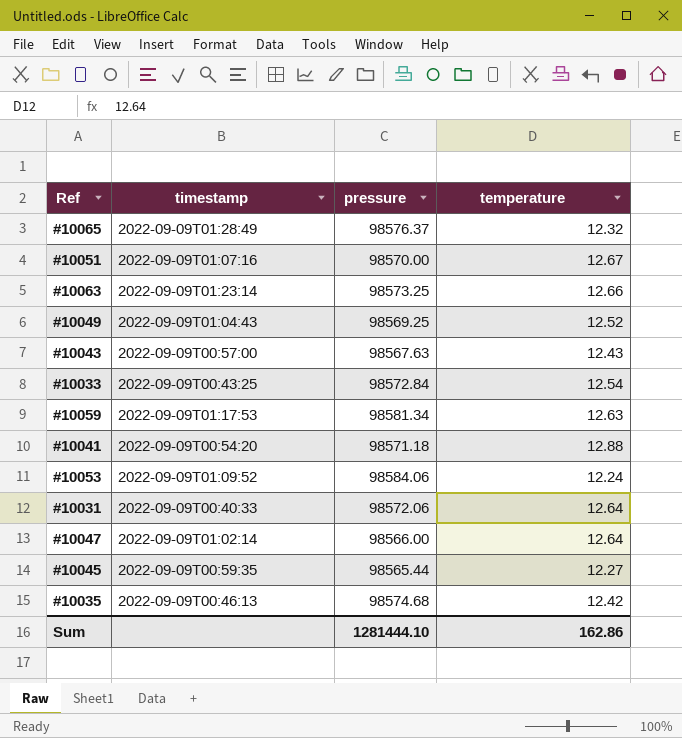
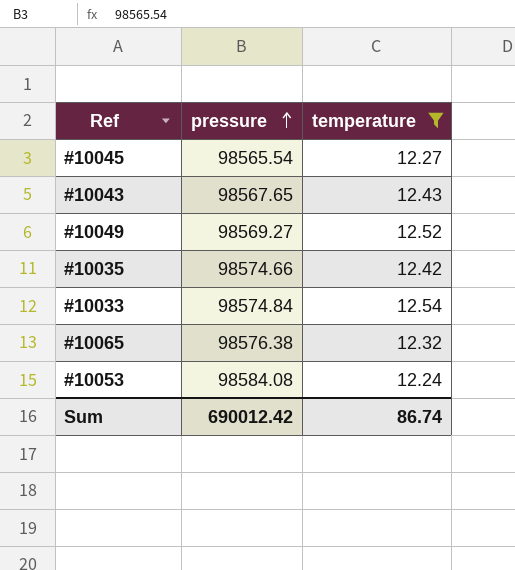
filter: none -> temperature <= 12.54
row order: none -> pressure ascending
column timestamp | position: 2 -> none
#10045 | pressure: 98565.44 -> 98565.54
#10043 | pressure: 98567.63 -> 98567.65
#10049 | pressure: 98569.25 -> 98569.27
#10035 | pressure: 98574.68 -> 98574.66
#10033 | pressure: 98572.84 -> 98574.84
#10065 | pressure: 98576.37 -> 98576.38
#10053 | pressure: 98584.06 -> 98584.08
Sum | pressure: 1281444.10 -> 690012.42
Sum | temperature: 162.86 -> 86.74

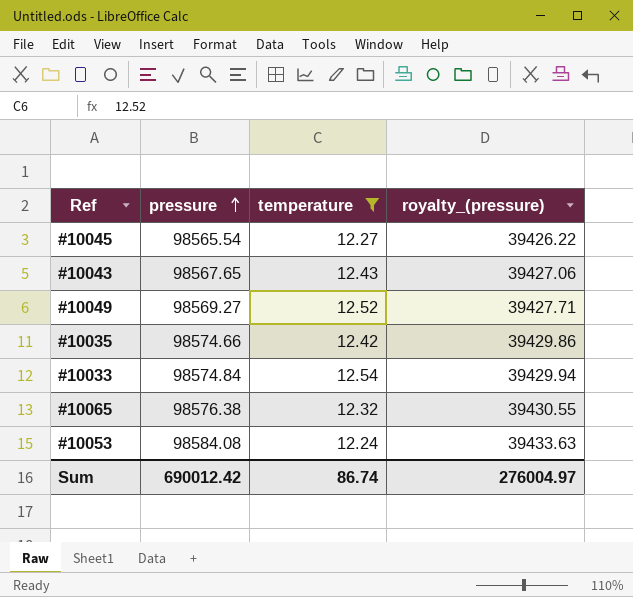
column royalty_(pressure) | formula: none -> [pressure] * 0.4

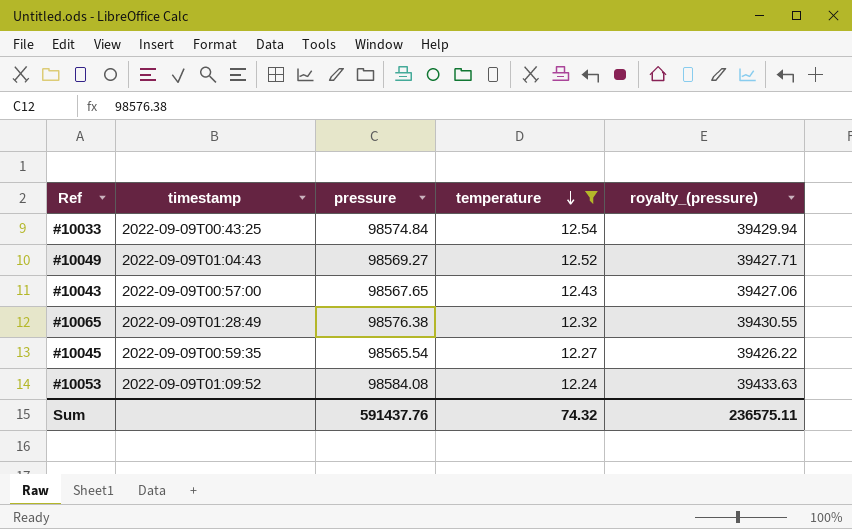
row order: pressure ascending -> temperature descending
column timestamp | position: none -> 2
row #10035: 98574.66 | 12.42 | 39429.86 -> none
Sum | pressure: 690012.42 -> 591437.76
Sum | temperature: 86.74 -> 74.32
Sum | royalty_(pressure): 276004.97 -> 236575.11

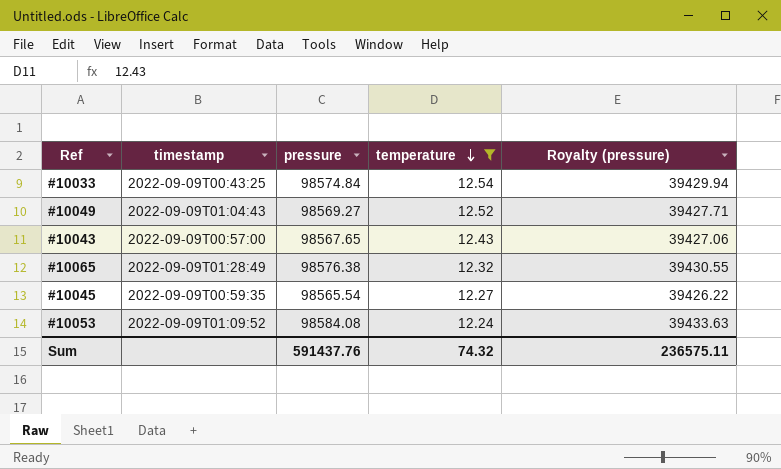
column name: royalty_(pressure) -> Royalty (pressure)

